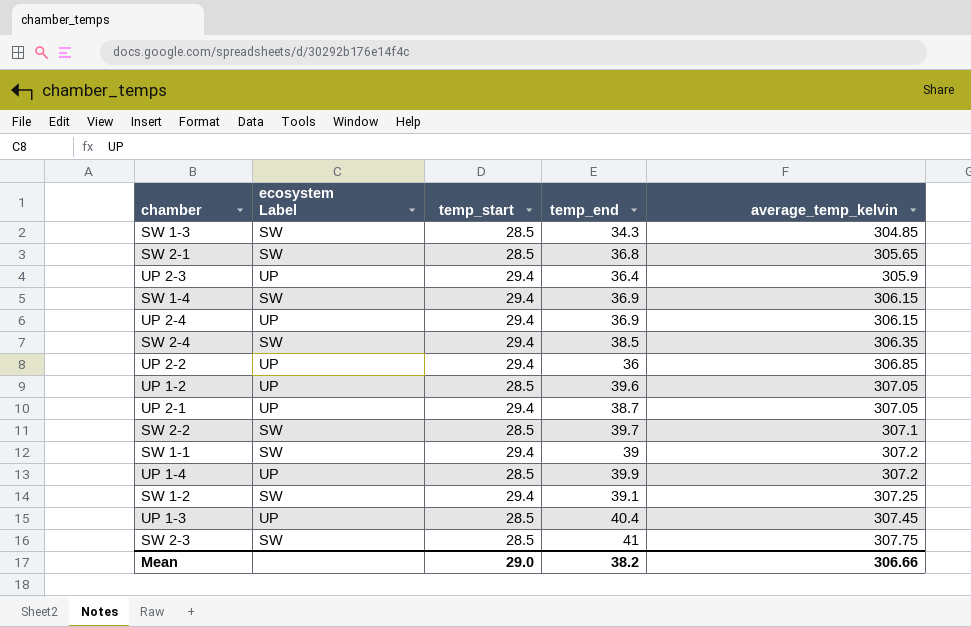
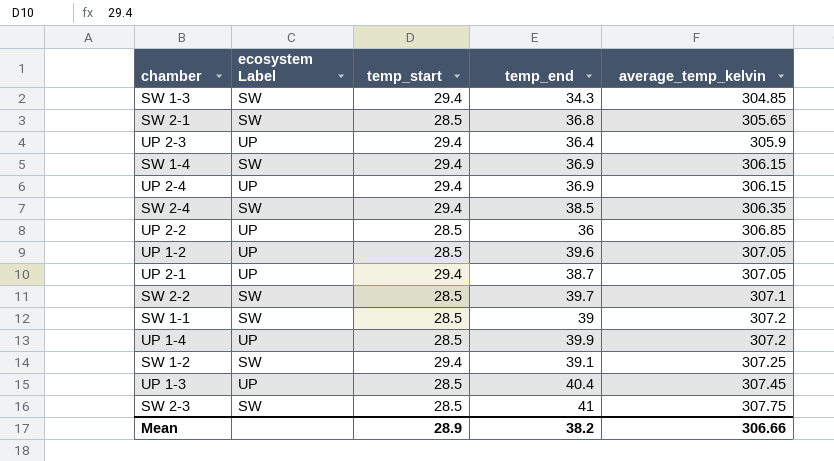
SW 1-3 | temp_start: 28.5 -> 29.4
UP 2-2 | temp_start: 29.4 -> 28.5
SW 1-1 | temp_start: 29.4 -> 28.5
Mean | temp_start: 29.0 -> 28.9

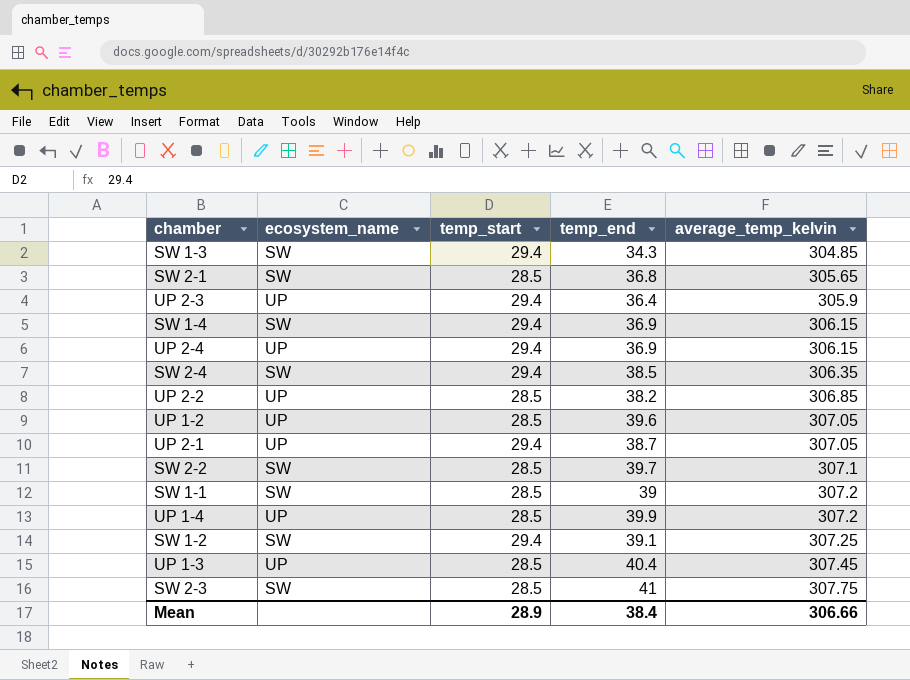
column name: ecosystem Label -> ecosystem_name
UP 2-2 | temp_end: 36 -> 38.2
Mean | temp_end: 38.2 -> 38.4

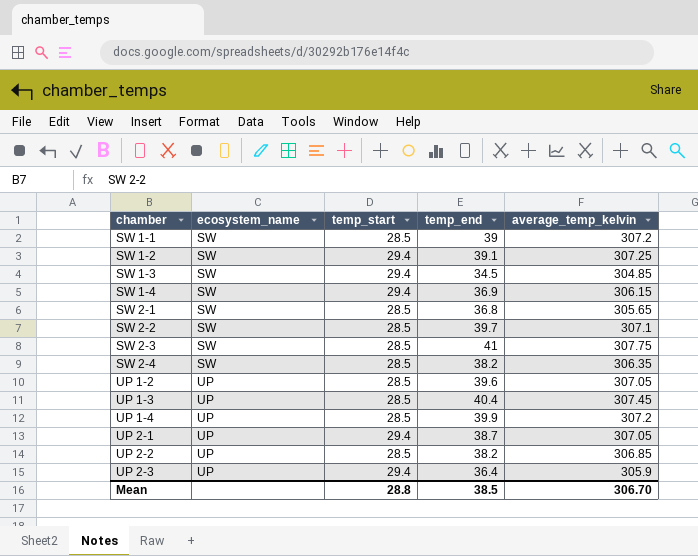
row order: average_temp_kelvin ascending -> chamber ascending
row UP 2-4: UP | 29.4 | 36.9 | 306.15 -> none
SW 1-3 | temp_end: 34.3 -> 34.5
SW 2-4 | temp_start: 29.4 -> 28.5
SW 2-4 | temp_end: 38.5 -> 38.2
Mean | temp_start: 28.9 -> 28.8
Mean | temp_end: 38.4 -> 38.5
Mean | average_temp_kelvin: 306.66 -> 306.70

